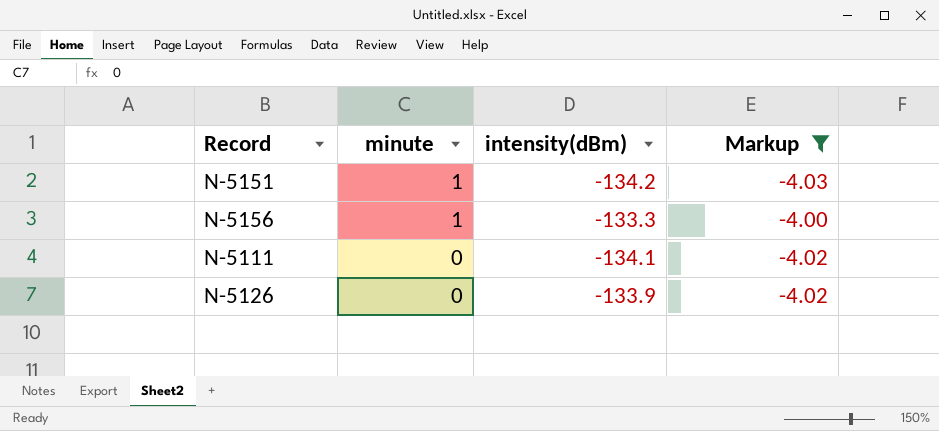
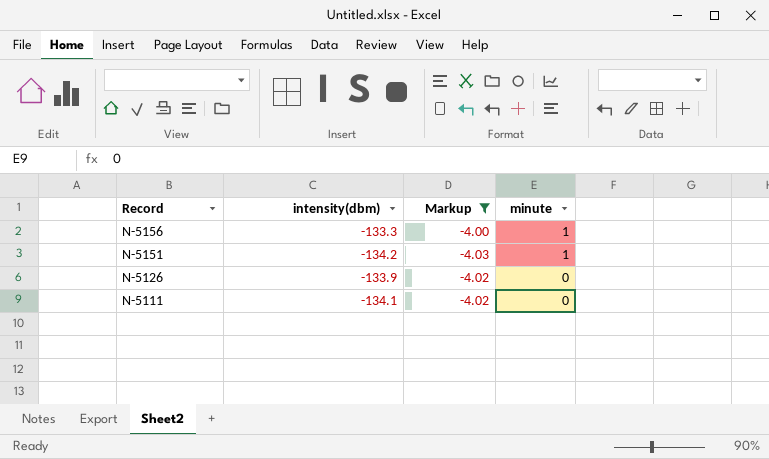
row order: minute descending -> Record descending
column name: intensity(dBm) -> intensity(dbm)
column minute | position: 2 -> 4

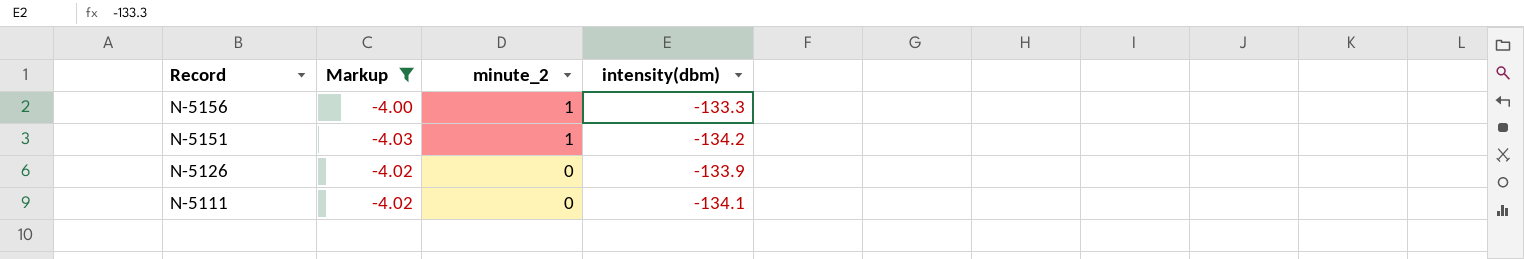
column name: minute -> minute_2
column intensity(dbm) | position: 2 -> 4

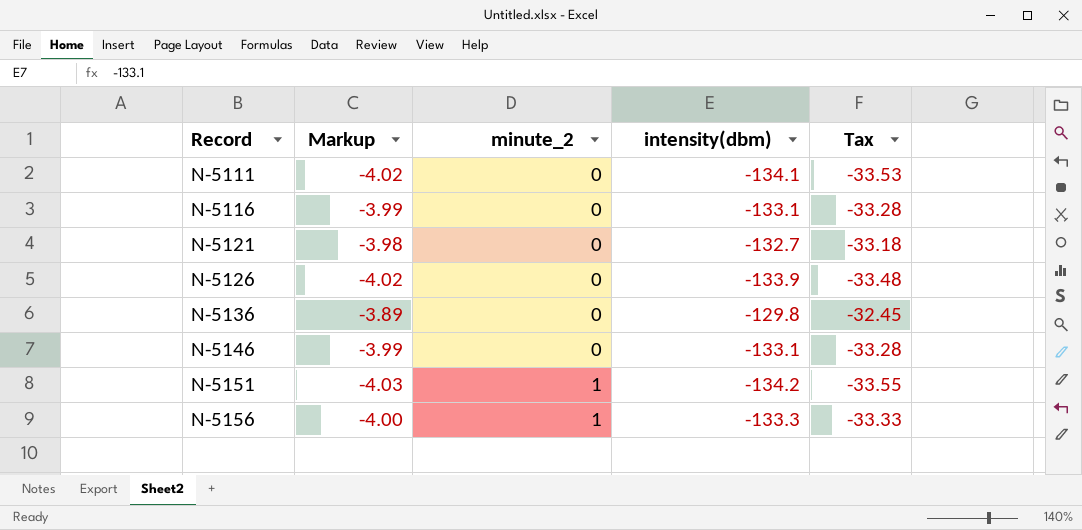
filter: Markup <= -4.00 -> none
row order: Record descending -> Record ascending
column Tax | formula: none -> [intensity(dbm)] * 0.25

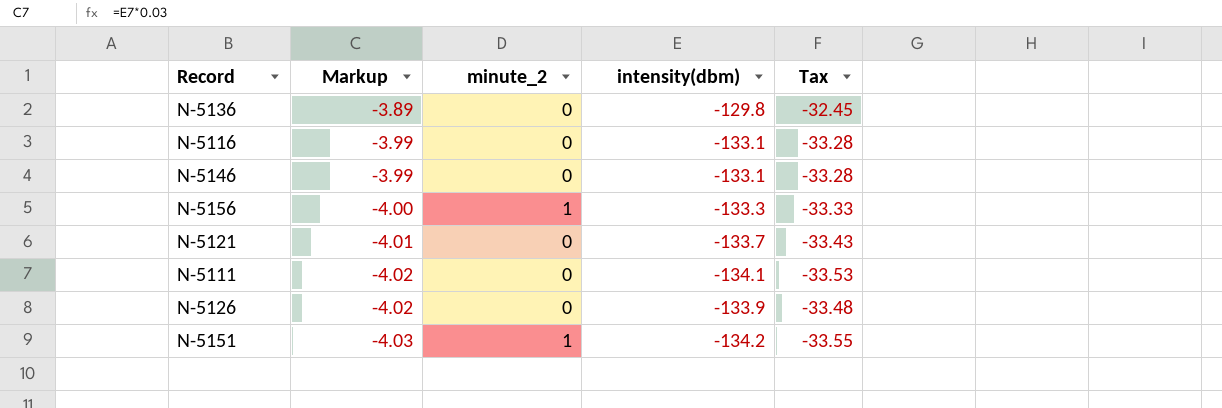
row order: Record ascending -> Markup descending
N-5121 | Markup: -3.98 -> -4.01
N-5121 | intensity(dbm): -132.7 -> -133.7
N-5121 | Tax: -33.18 -> -33.43

